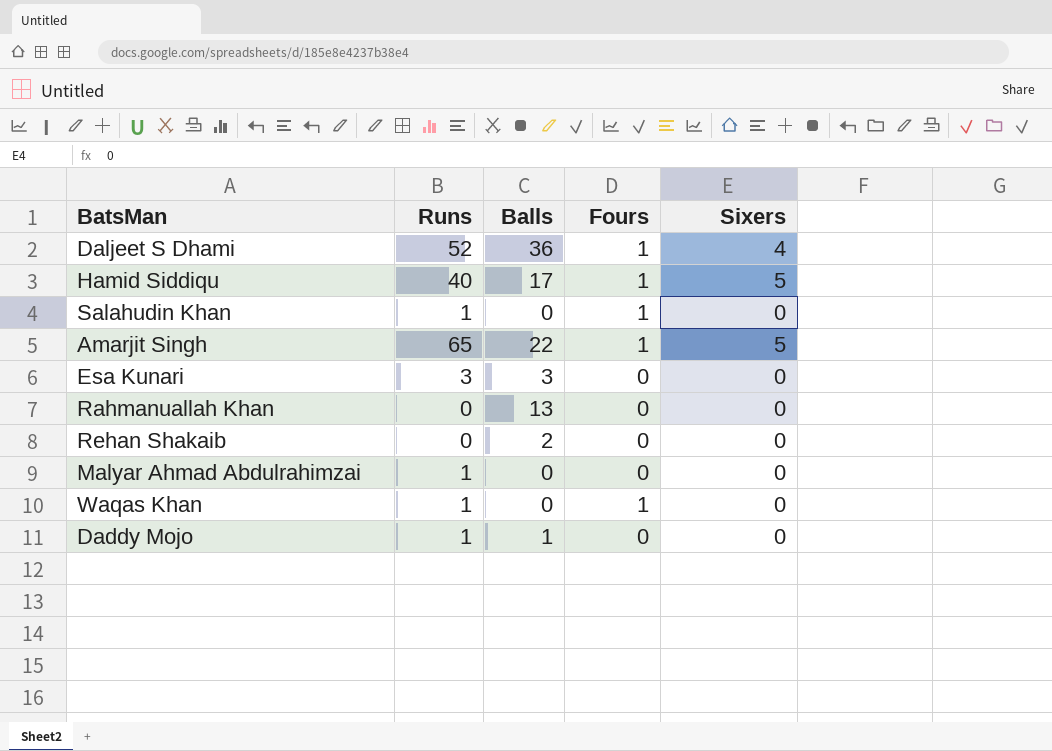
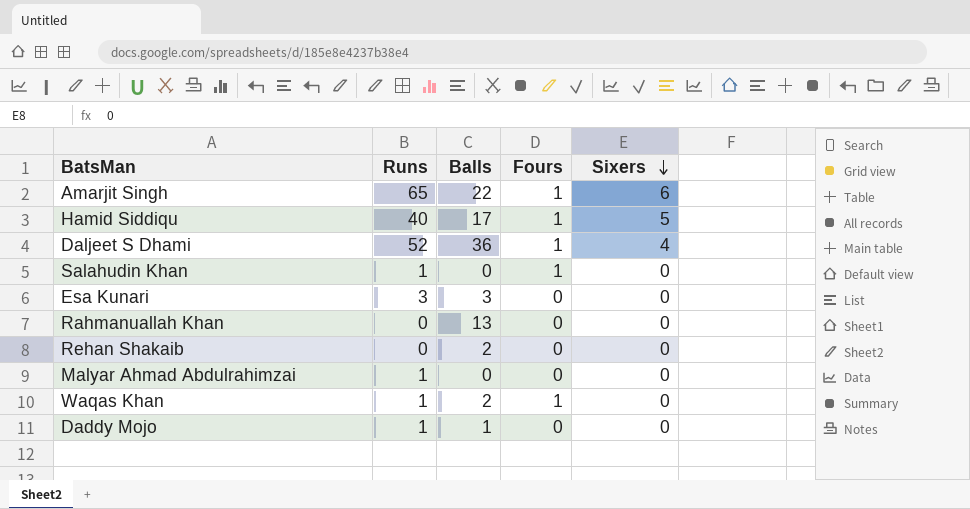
row order: none -> Sixers descending
Amarjit Singh | Sixers: 5 -> 6
Waqas Khan | Balls: 0 -> 2

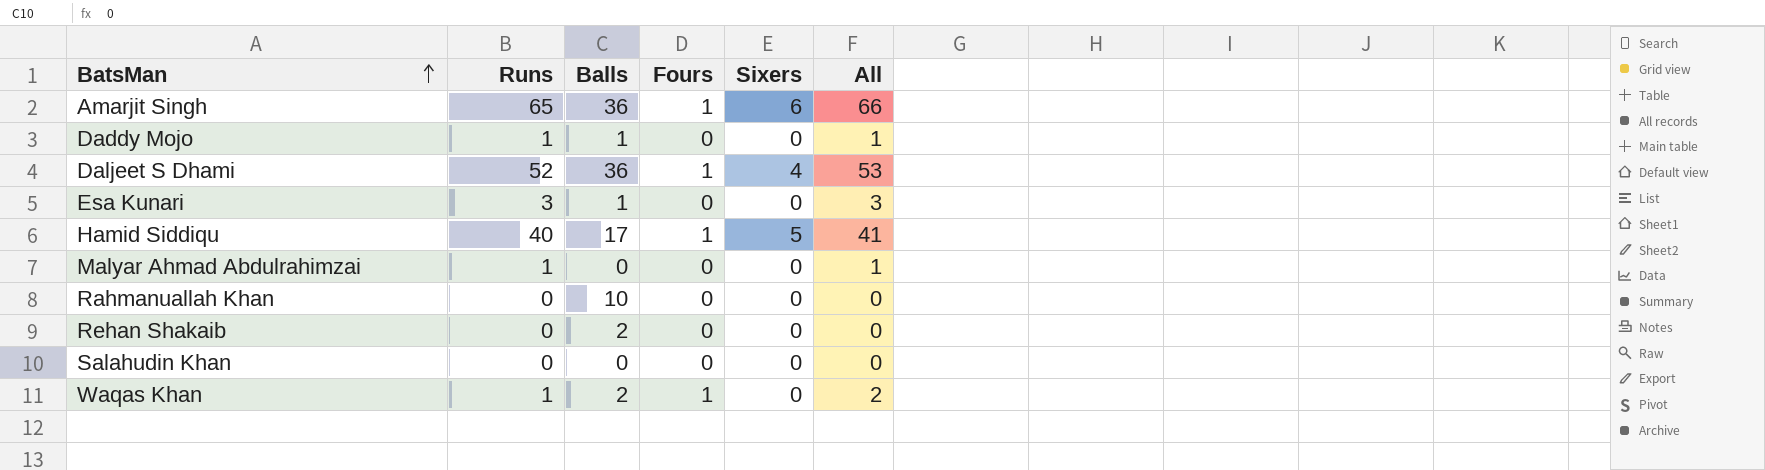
row order: Sixers descending -> BatsMan ascending
column All | formula: none -> [Runs] + [Fours]
Amarjit Singh | Balls: 22 -> 36
Esa Kunari | Balls: 3 -> 1
Rahmanuallah Khan | Balls: 13 -> 10
Salahudin Khan | Runs: 1 -> 0
Salahudin Khan | Fours: 1 -> 0

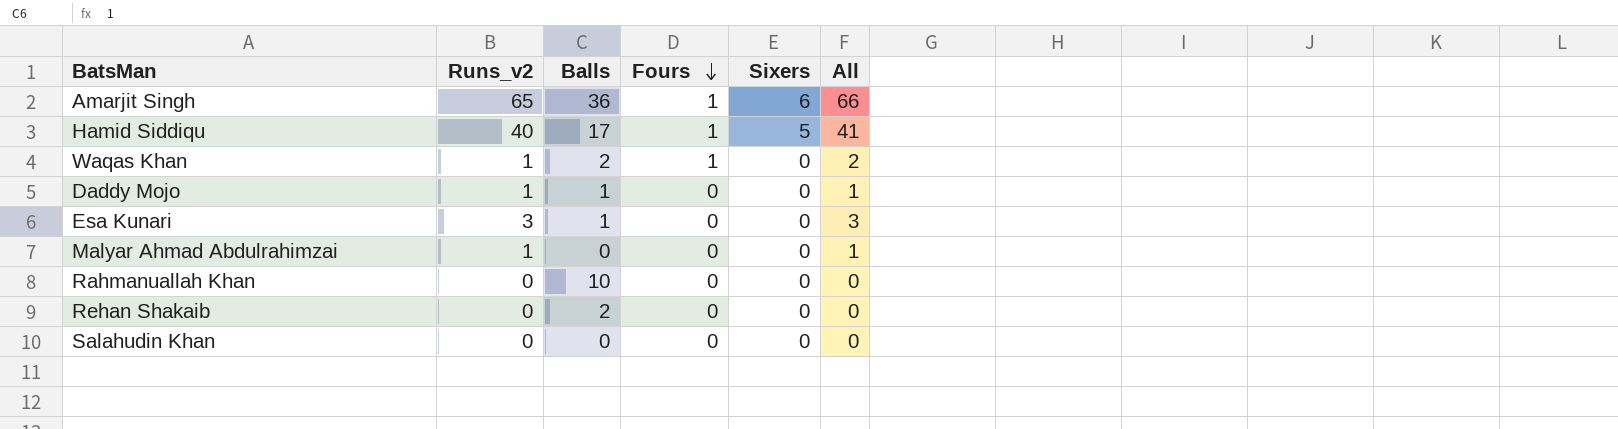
row order: BatsMan ascending -> Fours descending
column name: Runs -> Runs_v2
row Daljeet S Dhami: 52 | 36 | 1 | 4 | 53 -> none

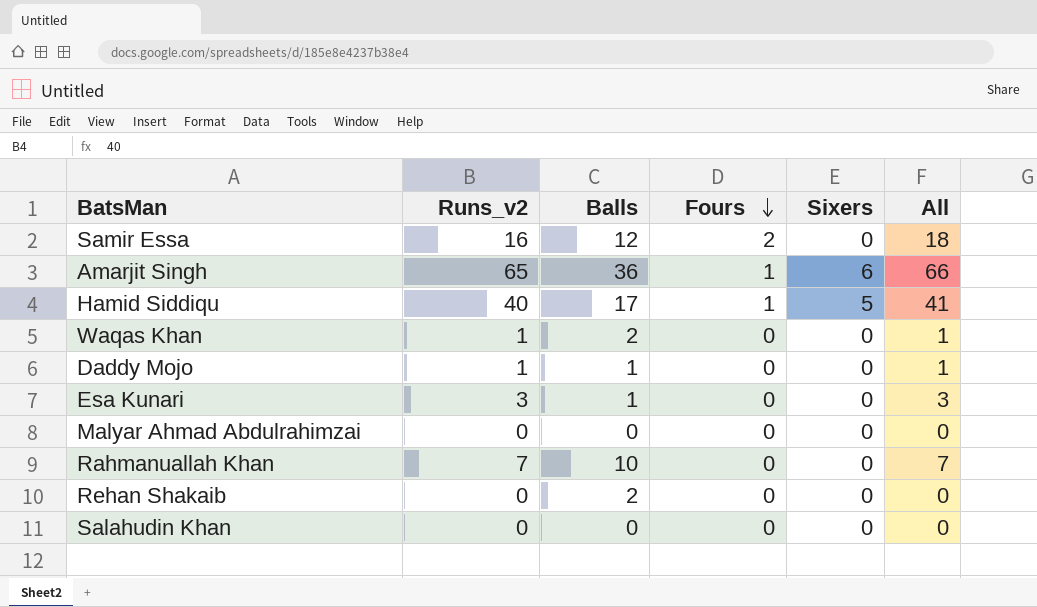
row Samir Essa: none -> 16 | 12 | 2 | 0 | 18
Waqas Khan | Fours: 1 -> 0
Waqas Khan | All: 2 -> 1
Malyar Ahmad Abdulrahimzai | Runs_v2: 1 -> 0
Malyar Ahmad Abdulrahimzai | All: 1 -> 0
Rahmanuallah Khan | Runs_v2: 0 -> 7
Rahmanuallah Khan | All: 0 -> 7

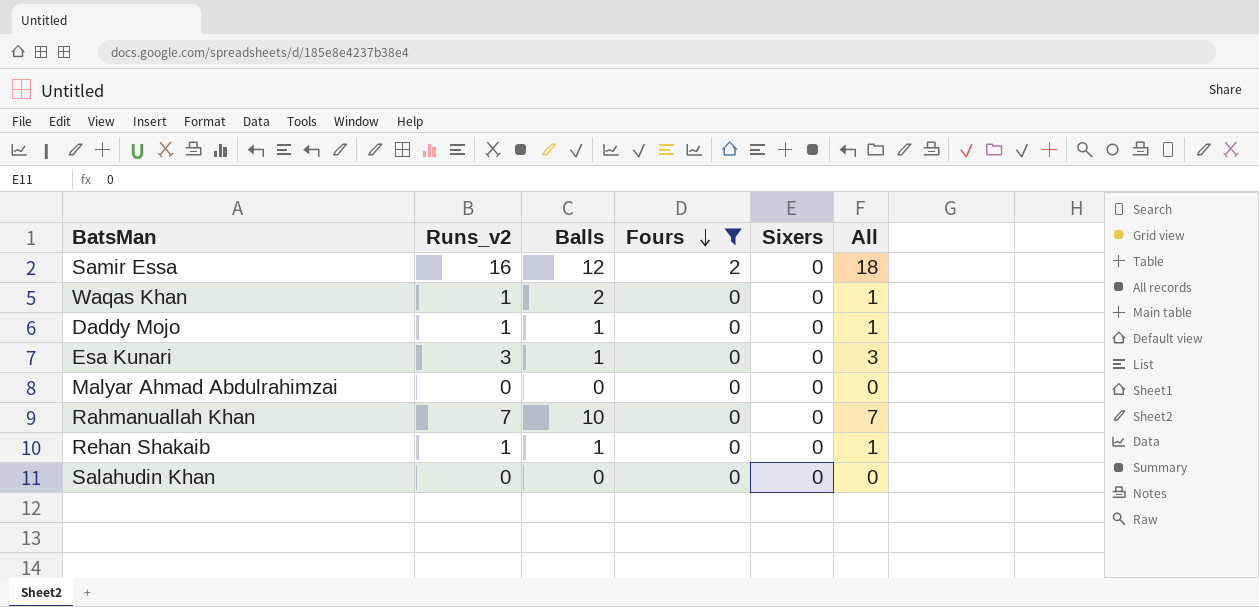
filter: none -> Fours != 1
Rehan Shakaib | Runs_v2: 0 -> 1
Rehan Shakaib | Balls: 2 -> 1
Rehan Shakaib | All: 0 -> 1

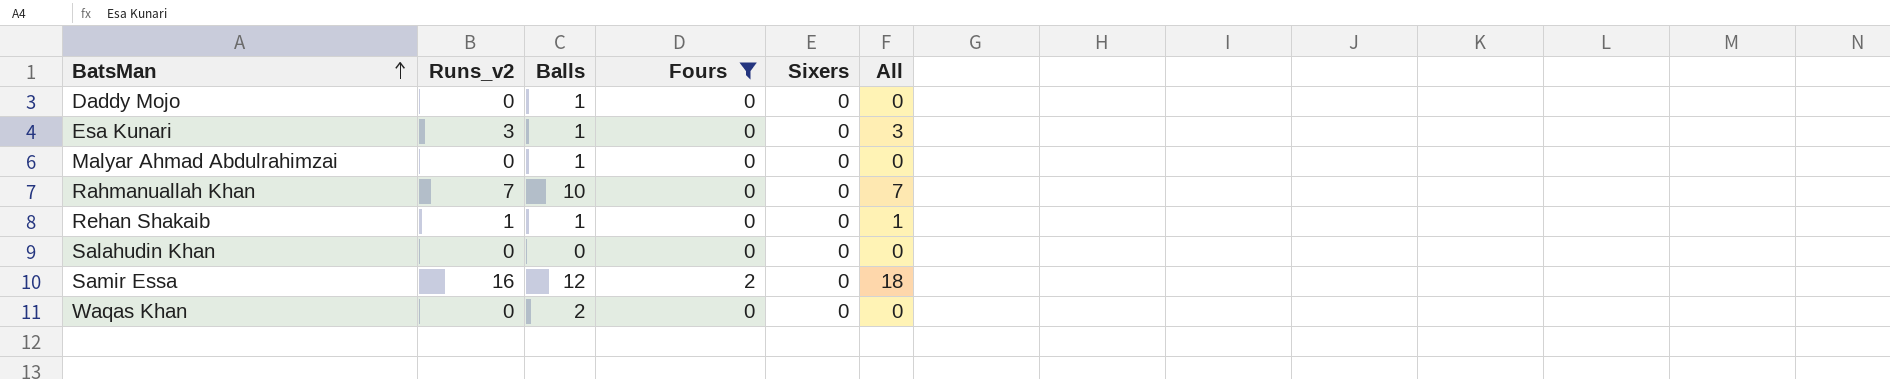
row order: Fours descending -> BatsMan ascending
Daddy Mojo | Runs_v2: 1 -> 0
Daddy Mojo | All: 1 -> 0
Malyar Ahmad Abdulrahimzai | Balls: 0 -> 1
Waqas Khan | Runs_v2: 1 -> 0
Waqas Khan | All: 1 -> 0

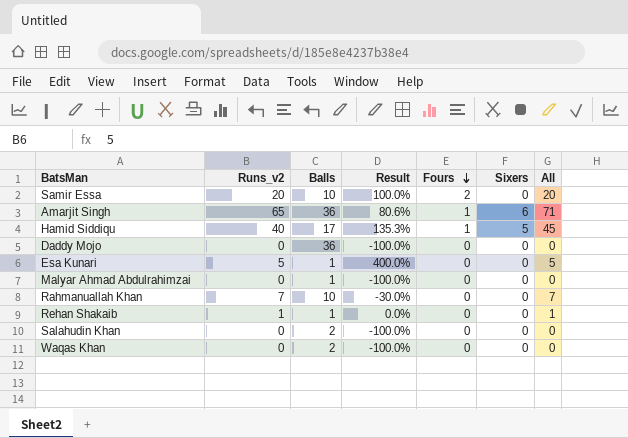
filter: Fours != 1 -> none
row order: BatsMan ascending -> Fours descending
column Result | formula: none -> ([Runs_v2] - [Balls]) / [Balls]
column All | formula: [Runs_v2] + [Fours] -> [Runs_v2] + [Sixers]
Samir Essa | Runs_v2: 16 -> 20
Samir Essa | Balls: 12 -> 10
Daddy Mojo | Balls: 1 -> 36
Esa Kunari | Runs_v2: 3 -> 5
Salahudin Khan | Balls: 0 -> 2

